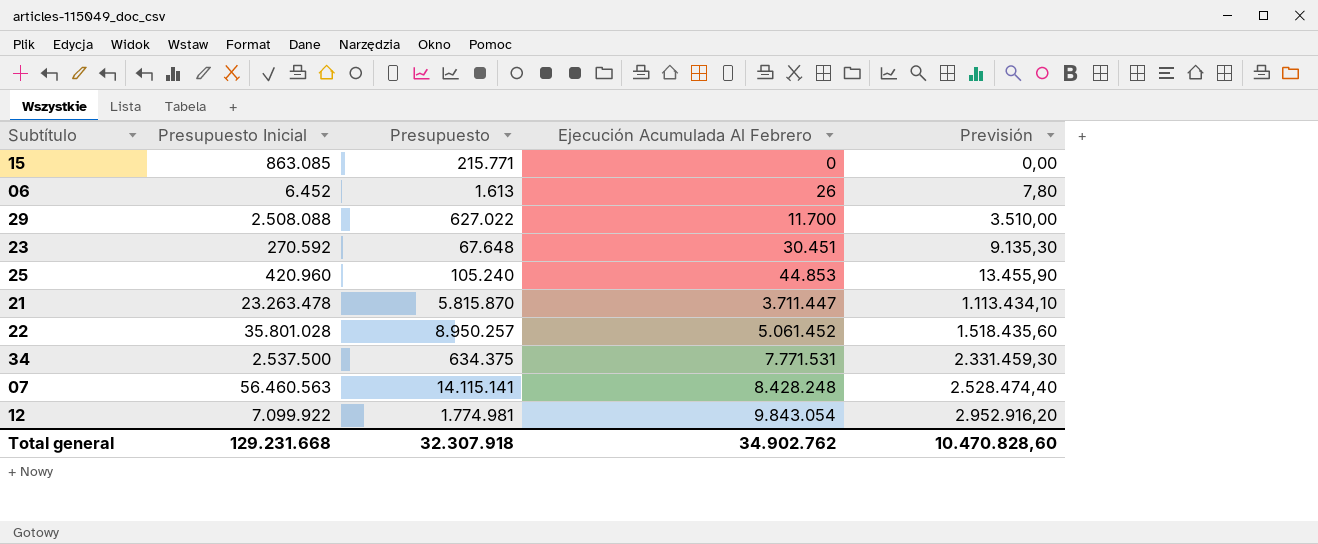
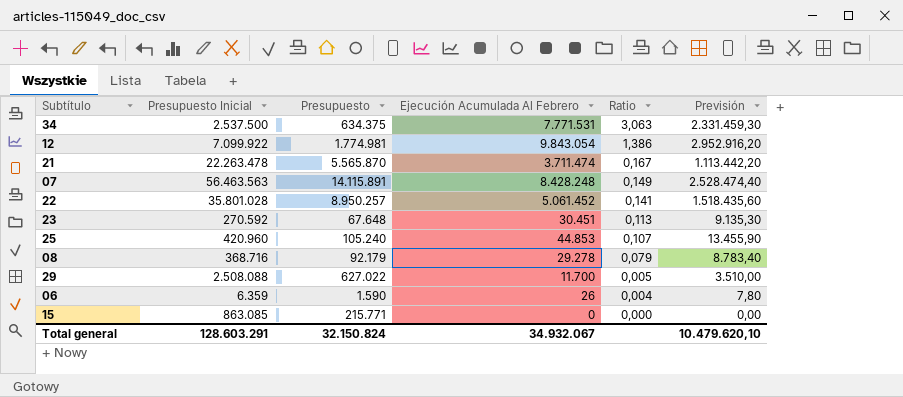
row order: Ejecución Acumulada Al Febrero ascending -> Ratio descending
column Ratio | formula: none -> [Ejecución Acumulada Al Febrero] / [Presupuesto Inicial]
21 | Presupuesto Inicial: 23.263.478 -> 22.263.478
21 | Presupuesto: 5.815.870 -> 5.565.870
21 | Ejecución Acumulada Al Febrero: 3.711.447 -> 3.711.474
21 | Previsión: 1.113.434,10 -> 1.113.442,20
07 | Presupuesto Inicial: 56.460.563 -> 56.463.563
07 | Presupuesto: 14.115.141 -> 14.115.891
row 08: none -> 368.716 | 92.179 | 29.278 | 0,079 | 8.783,40
06 | Presupuesto Inicial: 6.452 -> 6.359
06 | Presupuesto: 1.613 -> 1.590
Total general | Presupuesto Inicial: 129.231.668 -> 128.603.291
Total general | Presupuesto: 32.307.918 -> 32.150.824
Total general | Ejecución Acumulada Al Febrero: 34.902.762 -> 34.932.067
Total general | Previsión: 10.470.828,60 -> 10.479.620,10

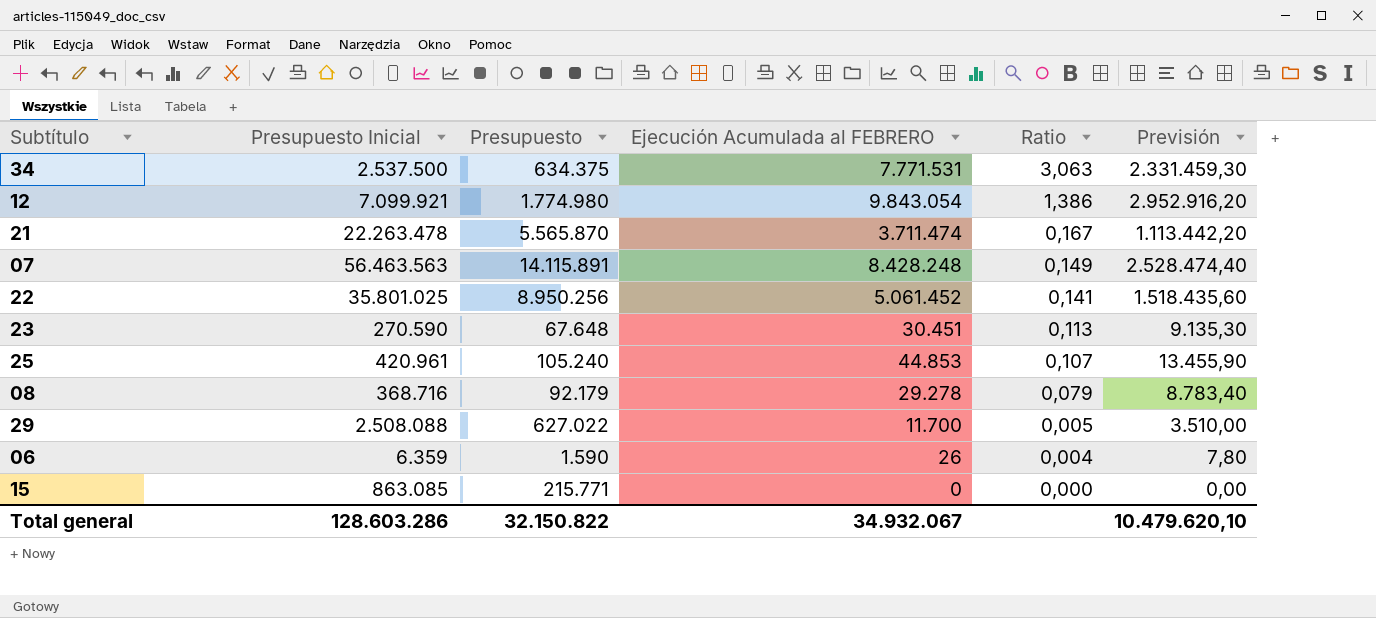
column name: Ejecución Acumulada Al Febrero -> Ejecución Acumulada al FEBRERO
12 | Presupuesto Inicial: 7.099.922 -> 7.099.921
12 | Presupuesto: 1.774.981 -> 1.774.980
22 | Presupuesto Inicial: 35.801.028 -> 35.801.025
22 | Presupuesto: 8.950.257 -> 8.950.256
23 | Presupuesto Inicial: 270.592 -> 270.590
25 | Presupuesto Inicial: 420.960 -> 420.961
Total general | Presupuesto Inicial: 128.603.291 -> 128.603.286
Total general | Presupuesto: 32.150.824 -> 32.150.822

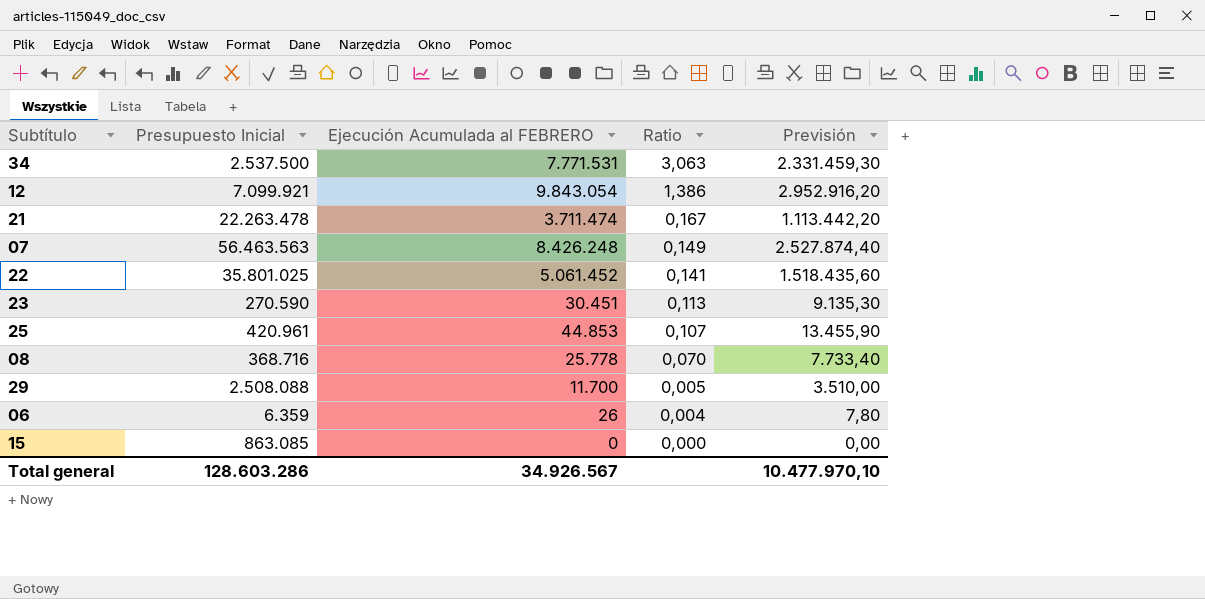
column Presupuesto | formula: [Presupuesto Inicial] * 0,25 -> none
07 | Ejecución Acumulada al FEBRERO: 8.428.248 -> 8.426.248
07 | Previsión: 2.528.474,40 -> 2.527.874,40
08 | Ejecución Acumulada al FEBRERO: 29.278 -> 25.778
08 | Ratio: 0,079 -> 0,070
08 | Previsión: 8.783,40 -> 7.733,40
Total general | Ejecución Acumulada al FEBRERO: 34.932.067 -> 34.926.567
Total general | Previsión: 10.479.620,10 -> 10.477.970,10

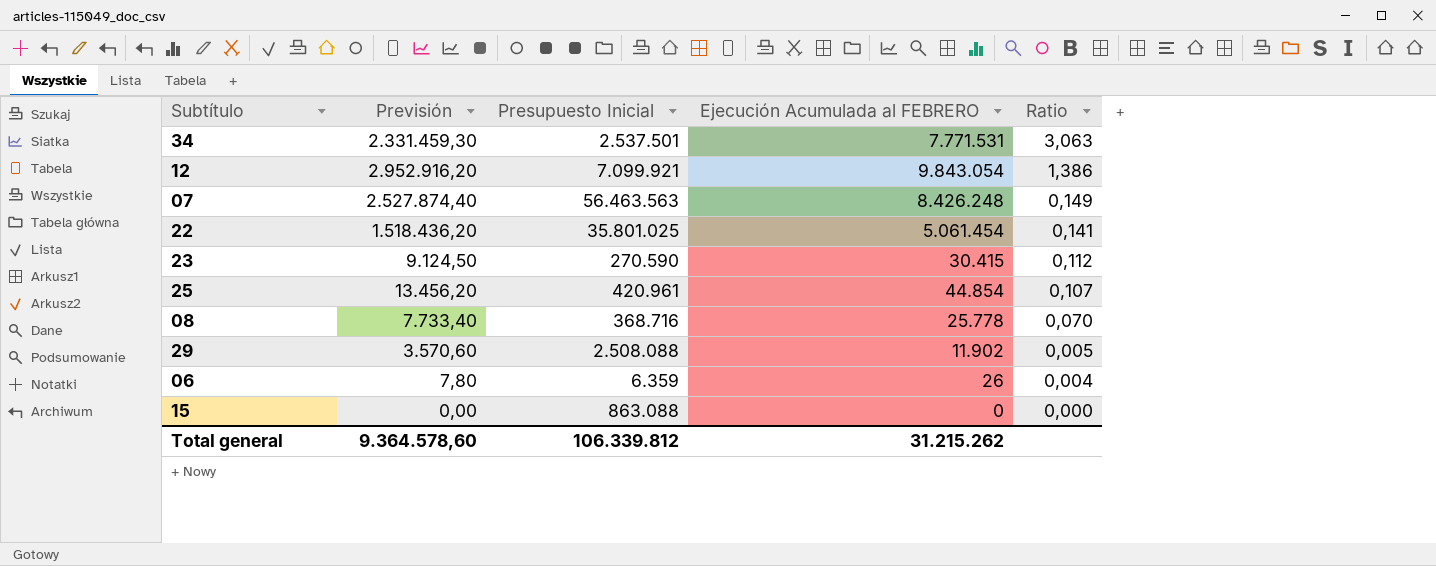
column Previsión | position: 5 -> 2
row 21: 22.263.478 | 3.711.474 | 0,167 | 1.113.442,20 -> none
34 | Presupuesto Inicial: 2.537.500 -> 2.537.501
22 | Previsión: 1.518.435,60 -> 1.518.436,20
22 | Ejecución Acumulada al FEBRERO: 5.061.452 -> 5.061.454
23 | Previsión: 9.135,30 -> 9.124,50
23 | Ejecución Acumulada al FEBRERO: 30.451 -> 30.415
23 | Ratio: 0,113 -> 0,112
25 | Previsión: 13.455,90 -> 13.456,20
25 | Ejecución Acumulada al FEBRERO: 44.853 -> 44.854
29 | Previsión: 3.510,00 -> 3.570,60
29 | Ejecución Acumulada al FEBRERO: 11.700 -> 11.902
15 | Presupuesto Inicial: 863.085 -> 863.088
Total general | Previsión: 10.477.970,10 -> 9.364.578,60
Total general | Presupuesto Inicial: 128.603.286 -> 106.339.812
Total general | Ejecución Acumulada al FEBRERO: 34.926.567 -> 31.215.262

